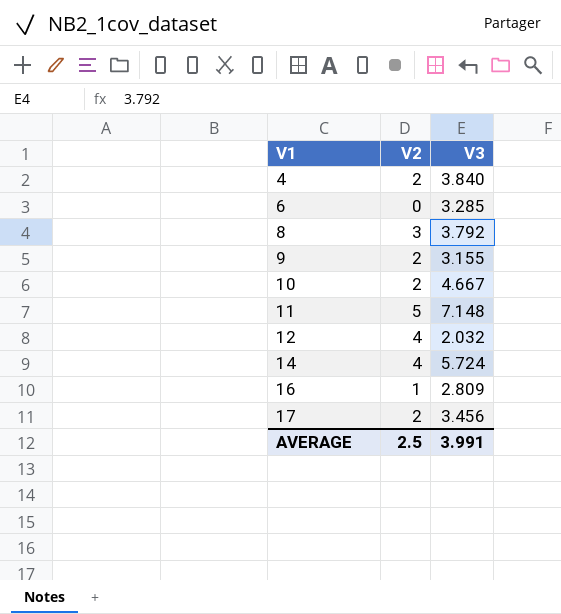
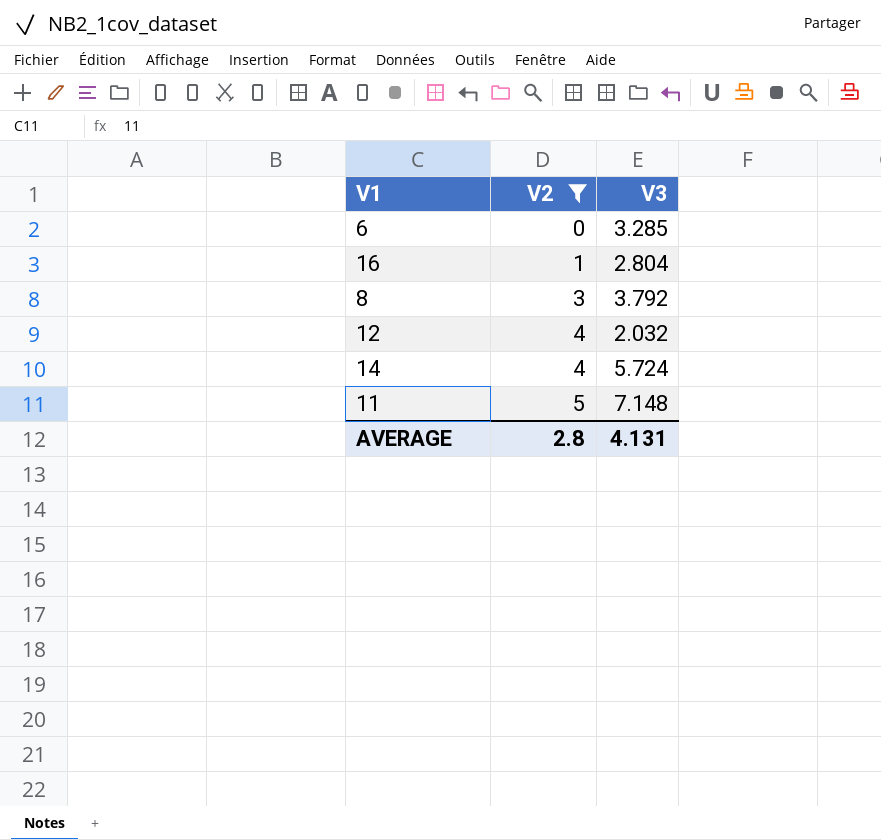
filter: none -> V2 != 2
row order: V1 ascending -> V2 ascending
16 | V3: 2.809 -> 2.804
AVERAGE | V2: 2.5 -> 2.8
AVERAGE | V3: 3.991 -> 4.131

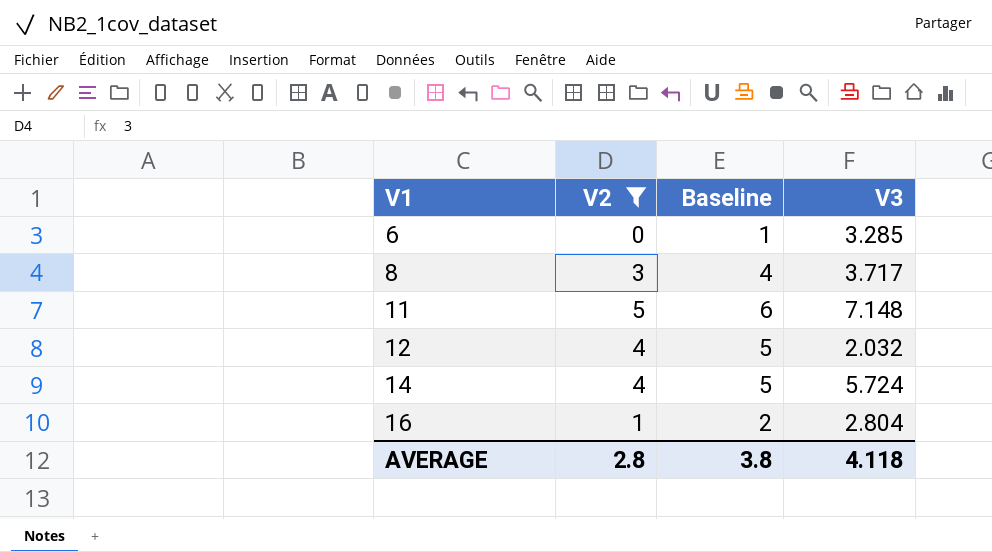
row order: V2 ascending -> V1 ascending
column Baseline | formula: none -> [V2] + 1
8 | V3: 3.792 -> 3.717
AVERAGE | V3: 4.131 -> 4.118

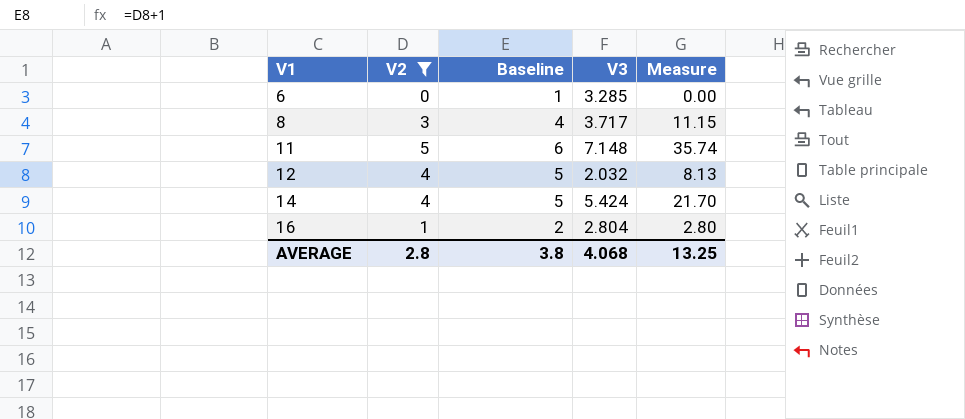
column Measure | formula: none -> [V2] * [V3]
14 | V3: 5.724 -> 5.424
AVERAGE | V3: 4.118 -> 4.068

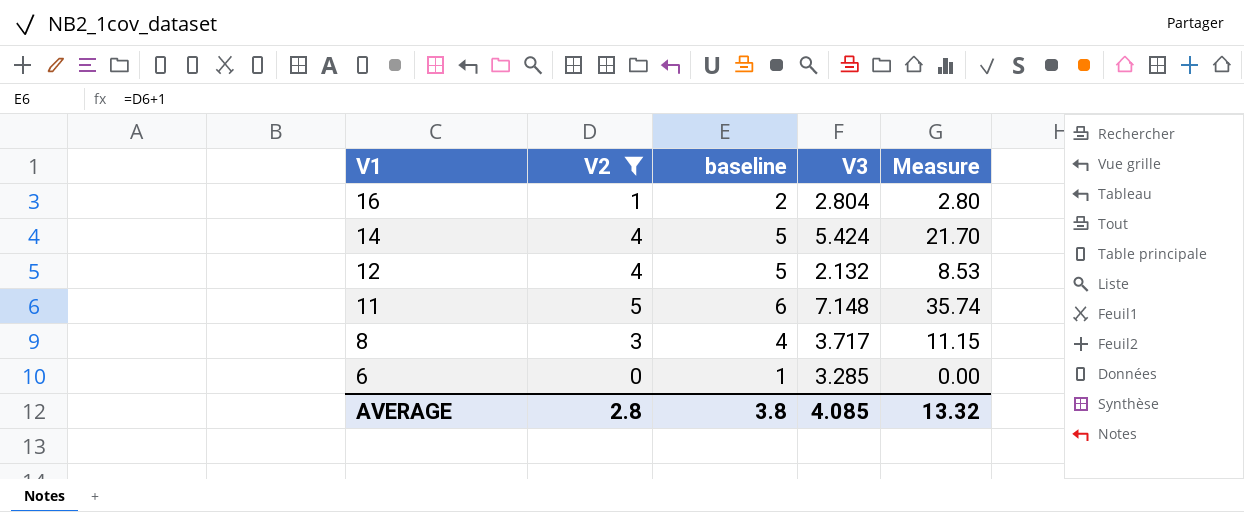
row order: V1 ascending -> V1 descending
column name: Baseline -> baseline
12 | V3: 2.032 -> 2.132
12 | Measure: 8.13 -> 8.53
AVERAGE | V3: 4.068 -> 4.085
AVERAGE | Measure: 13.25 -> 13.32

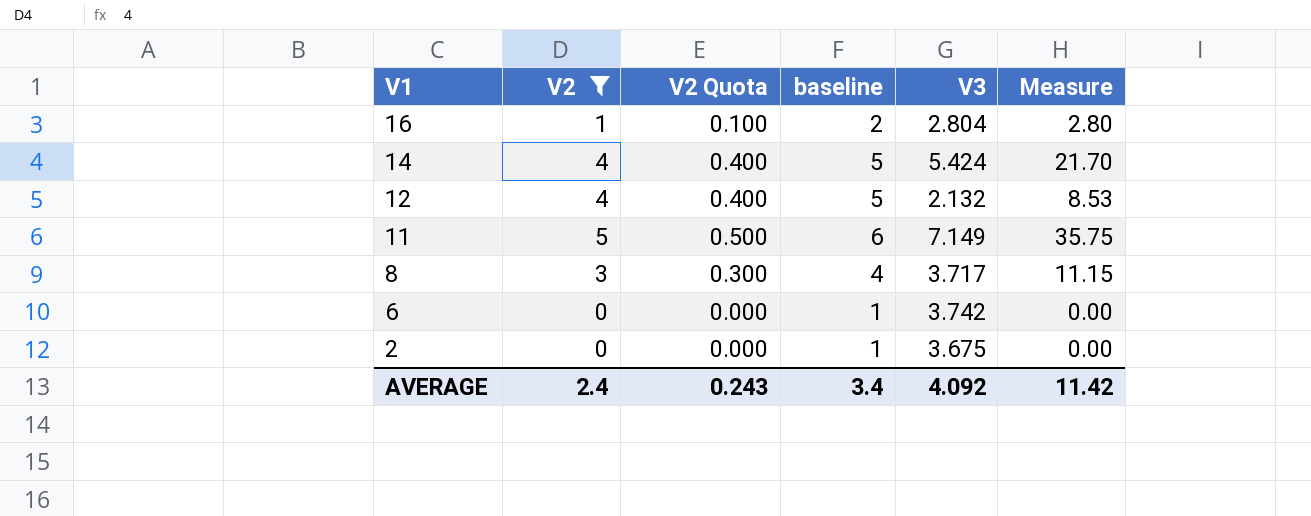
column V2 Quota | formula: none -> [V2] * 0.1
11 | V3: 7.148 -> 7.149
11 | Measure: 35.74 -> 35.75
6 | V3: 3.285 -> 3.742
row 2: none -> 0 | 0.000 | 1 | 3.675 | 0.00
AVERAGE | V2: 2.8 -> 2.4
AVERAGE | baseline: 3.8 -> 3.4
AVERAGE | V3: 4.085 -> 4.092
AVERAGE | Measure: 13.32 -> 11.42

